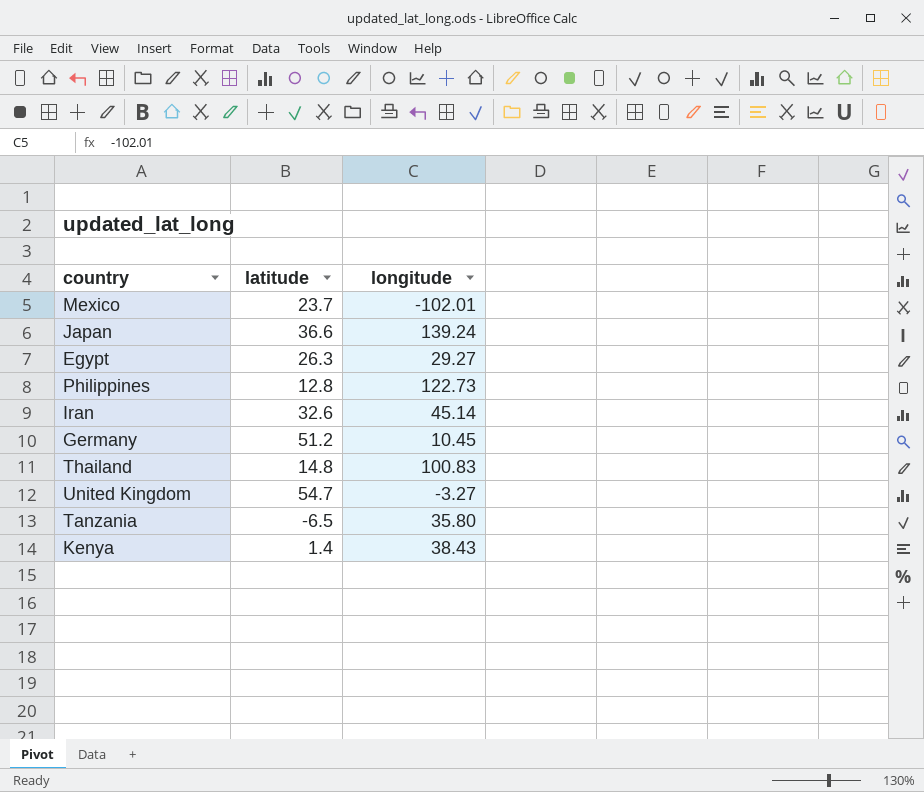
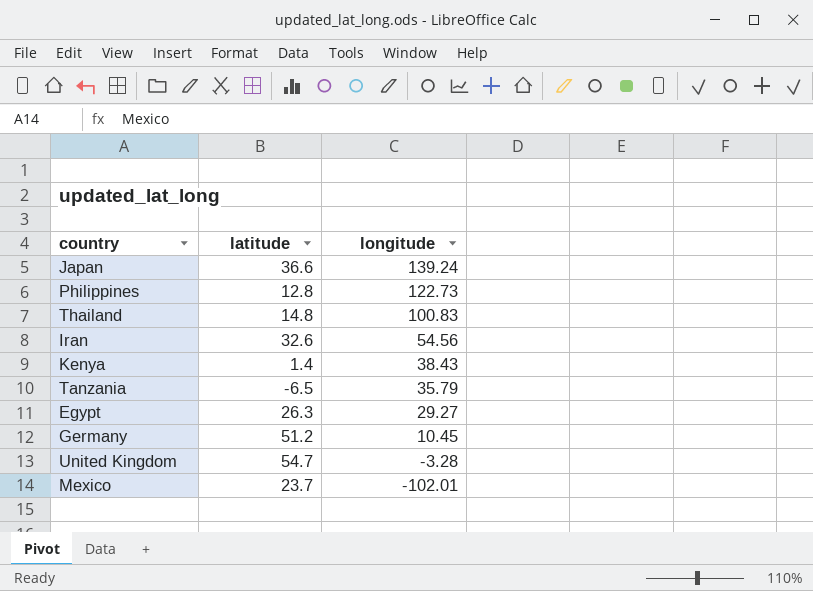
row order: none -> longitude descending
Iran | longitude: 45.14 -> 54.56
Tanzania | longitude: 35.80 -> 35.79
United Kingdom | longitude: -3.27 -> -3.28

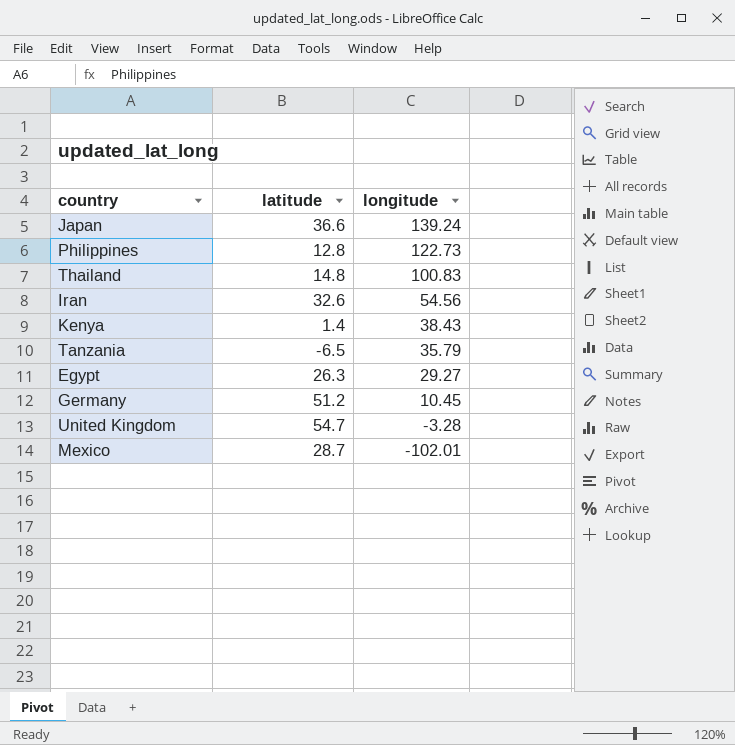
Mexico | latitude: 23.7 -> 28.7

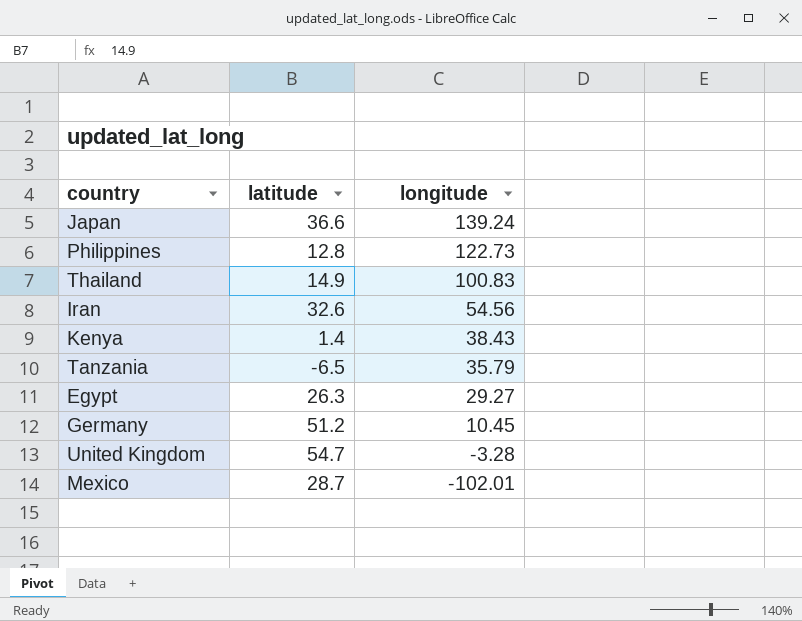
Thailand | latitude: 14.8 -> 14.9

